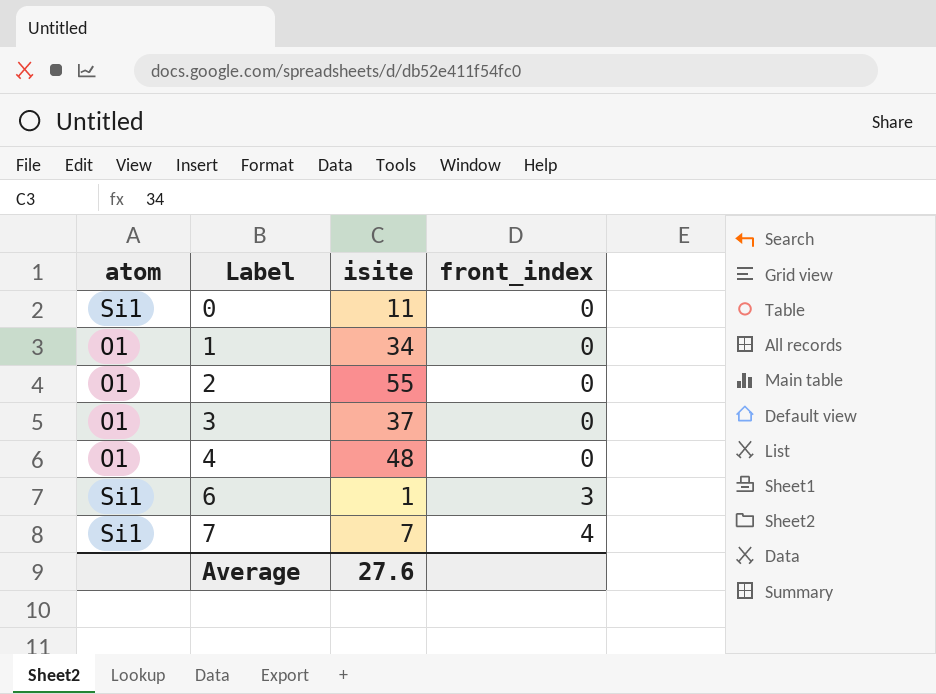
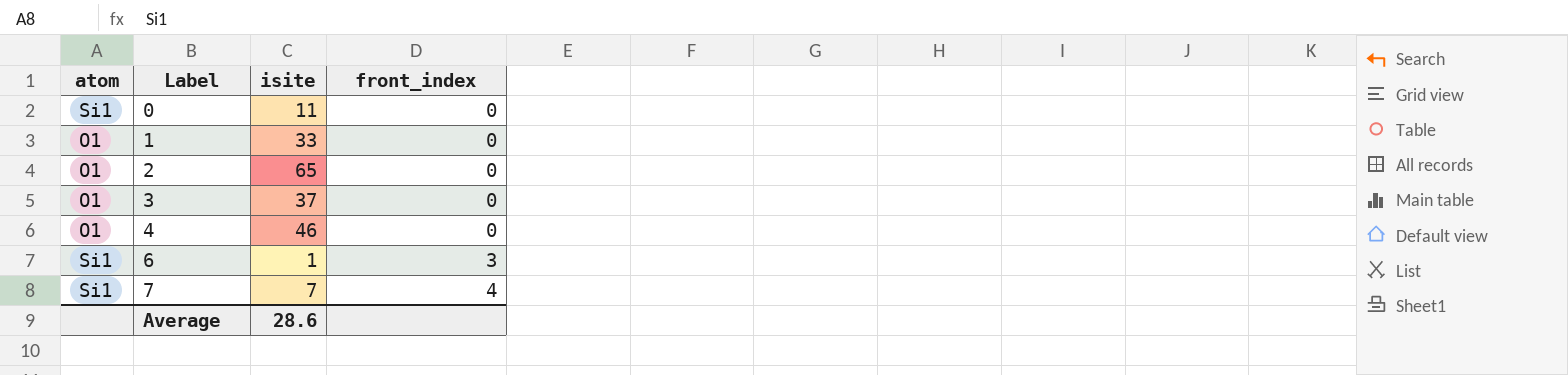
1 | isite: 34 -> 33
2 | isite: 55 -> 65
4 | isite: 48 -> 46
Average | isite: 27.6 -> 28.6

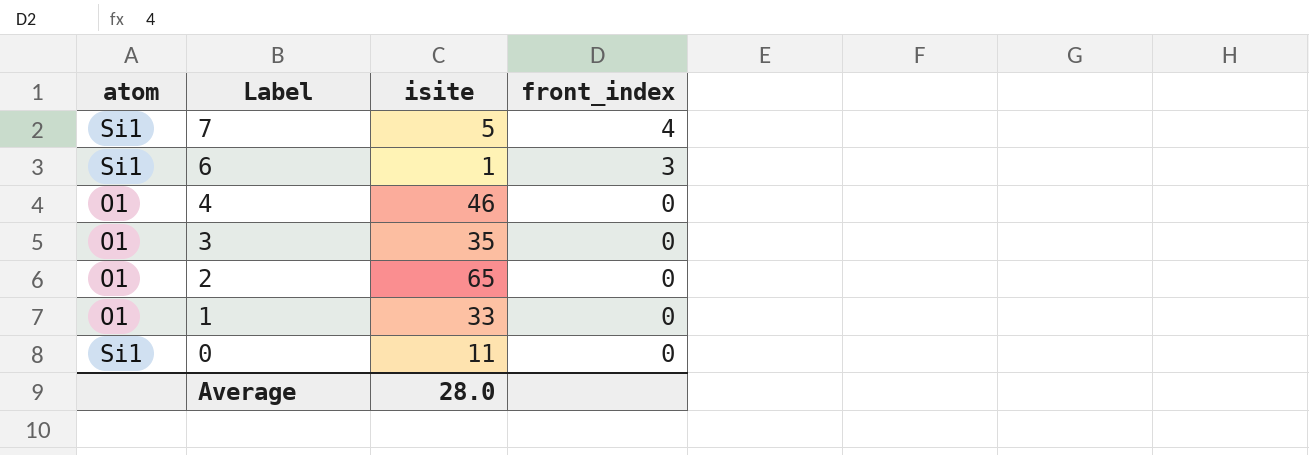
row order: Label ascending -> Label descending
7 | isite: 7 -> 5
3 | isite: 37 -> 35
Average | isite: 28.6 -> 28.0

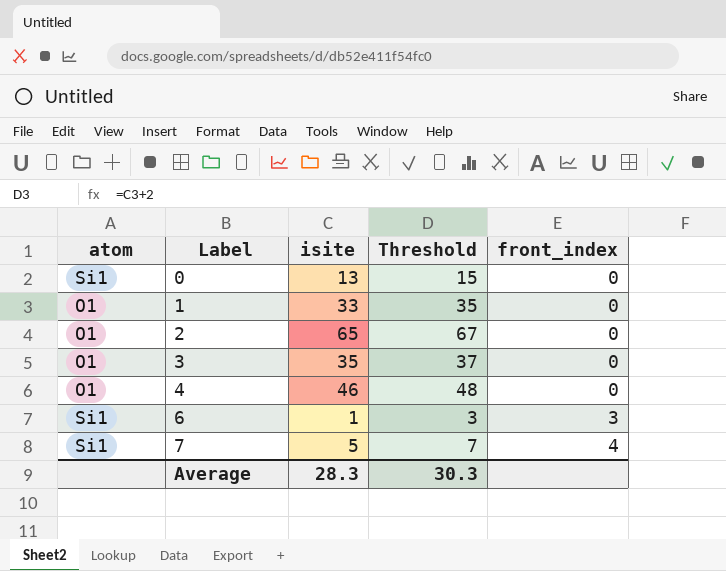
row order: Label descending -> Label ascending
column Threshold | formula: none -> [isite] + 2
0 | isite: 11 -> 13
Average | isite: 28.0 -> 28.3

